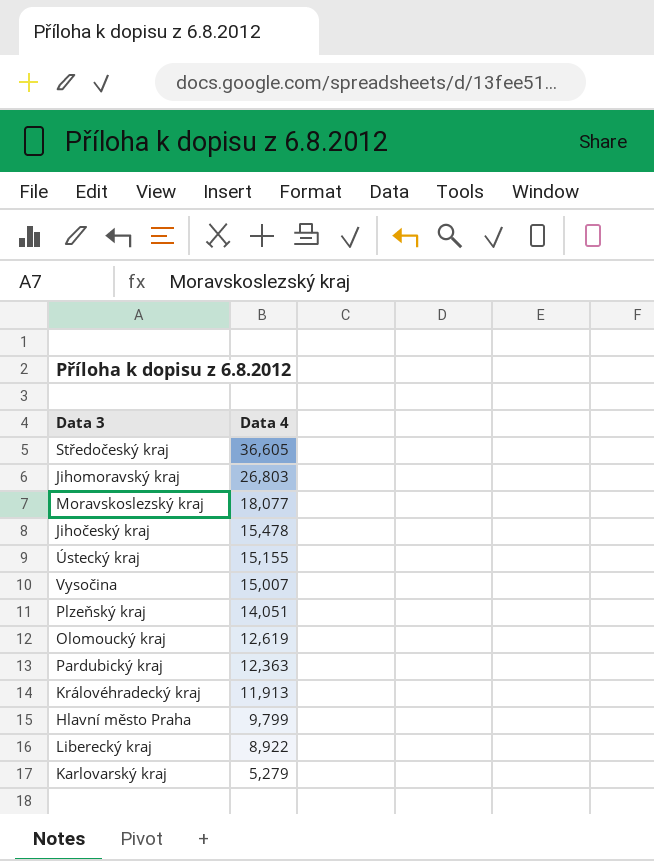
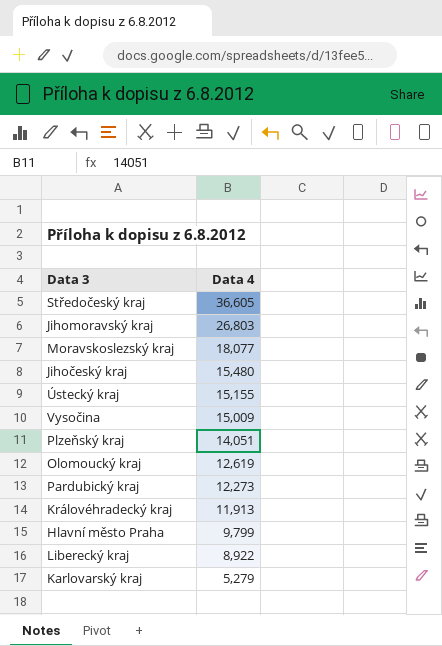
Jihočeský kraj | Data 4: 15,478 -> 15,480
Vysočina | Data 4: 15,007 -> 15,009
Pardubický kraj | Data 4: 12,363 -> 12,273

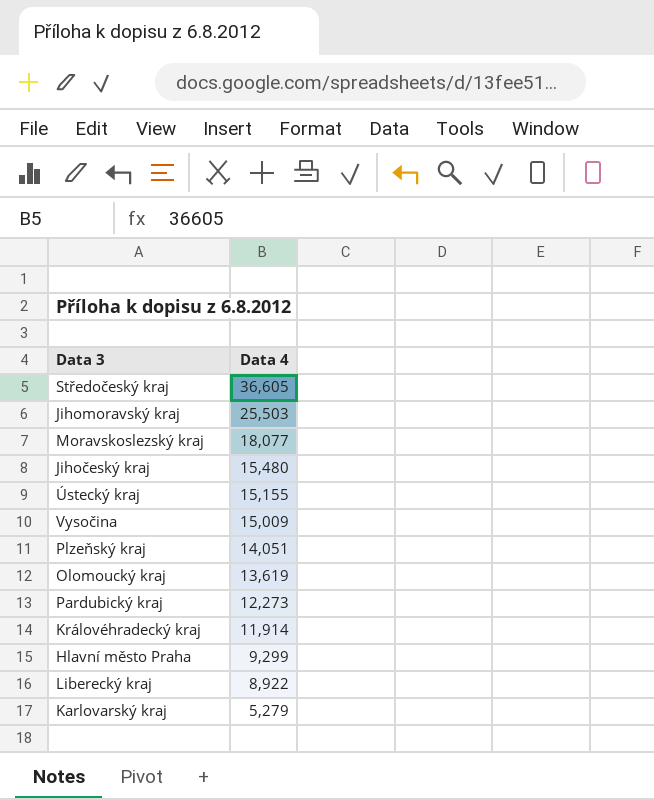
Jihomoravský kraj | Data 4: 26,803 -> 25,503
Olomoucký kraj | Data 4: 12,619 -> 13,619
Královéhradecký kraj | Data 4: 11,913 -> 11,914
Hlavní město Praha | Data 4: 9,799 -> 9,299

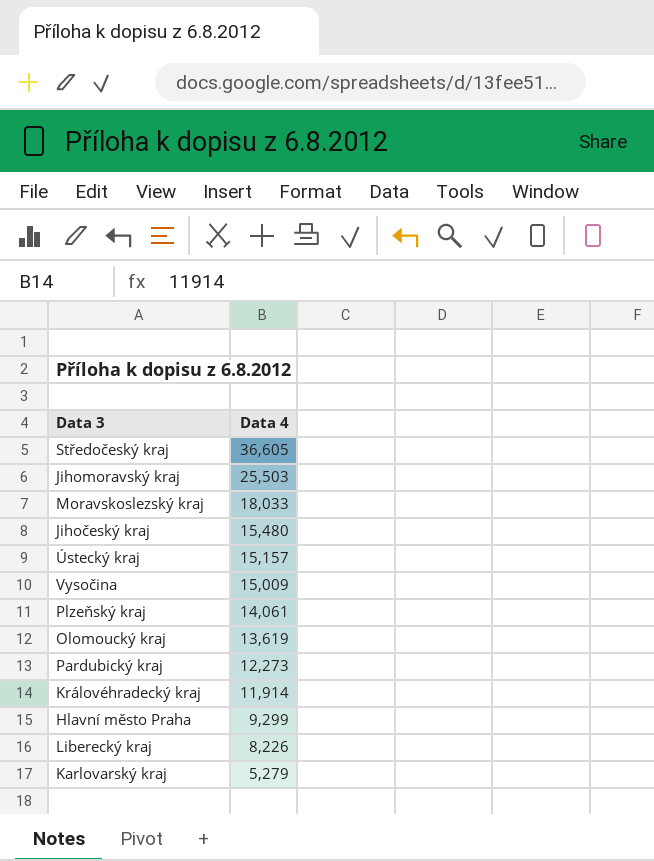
Moravskoslezský kraj | Data 4: 18,077 -> 18,033
Ústecký kraj | Data 4: 15,155 -> 15,157
Plzeňský kraj | Data 4: 14,051 -> 14,061
Liberecký kraj | Data 4: 8,922 -> 8,226

